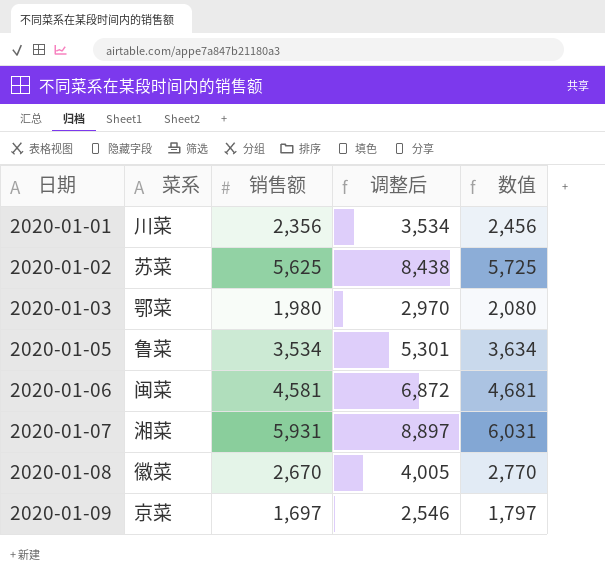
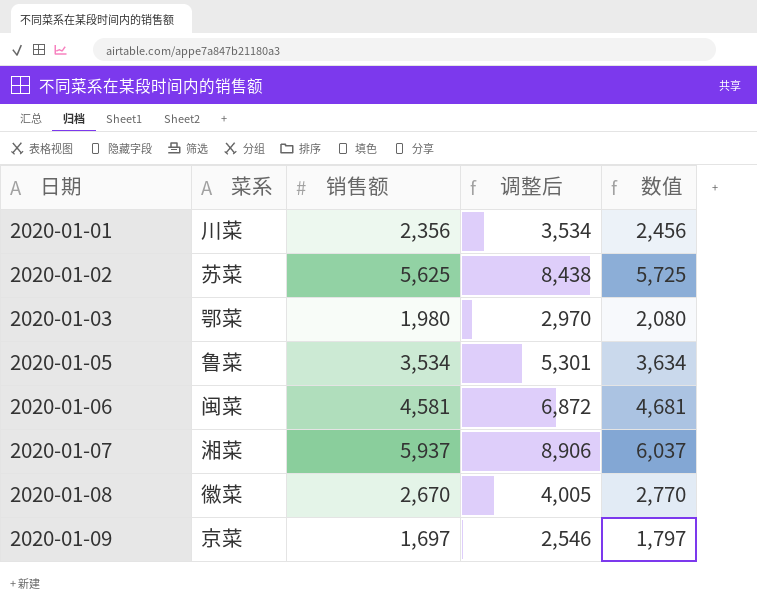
2020-01-07 | 销售额: 5,931 -> 5,937
2020-01-07 | 调整后: 8,897 -> 8,906
2020-01-07 | 数值: 6,031 -> 6,037

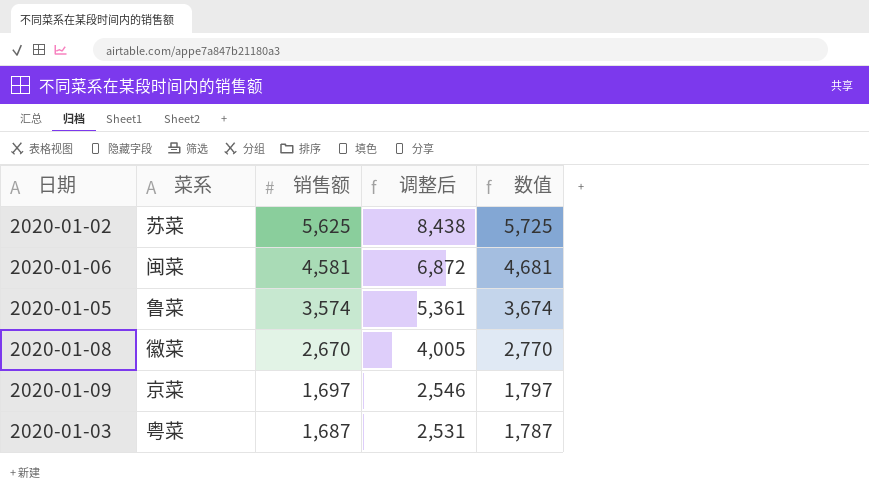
row order: 日期 ascending -> 销售额 descending
row 2020-01-01: 川菜 | 2,356 | 3,534 | 2,456 -> none
row 2020-01-07: 湘菜 | 5,937 | 8,906 | 6,037 -> none
2020-01-05 | 销售额: 3,534 -> 3,574
2020-01-05 | 调整后: 5,301 -> 5,361
2020-01-05 | 数值: 3,634 -> 3,674
2020-01-03 | 菜系: 鄂菜 -> 粤菜
2020-01-03 | 销售额: 1,980 -> 1,687
2020-01-03 | 调整后: 2,970 -> 2,531
2020-01-03 | 数值: 2,080 -> 1,787

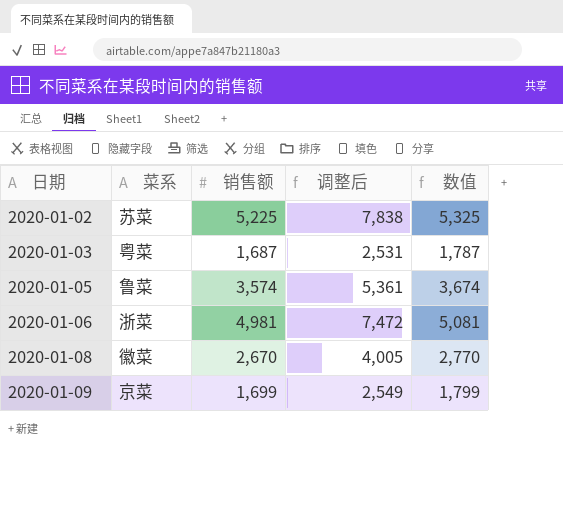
row order: 销售额 descending -> 日期 ascending
2020-01-02 | 销售额: 5,625 -> 5,225
2020-01-02 | 调整后: 8,438 -> 7,838
2020-01-02 | 数值: 5,725 -> 5,325
2020-01-06 | 菜系: 闽菜 -> 浙菜
2020-01-06 | 销售额: 4,581 -> 4,981
2020-01-06 | 调整后: 6,872 -> 7,472
2020-01-06 | 数值: 4,681 -> 5,081
2020-01-09 | 销售额: 1,697 -> 1,699
2020-01-09 | 调整后: 2,546 -> 2,549
2020-01-09 | 数值: 1,797 -> 1,799

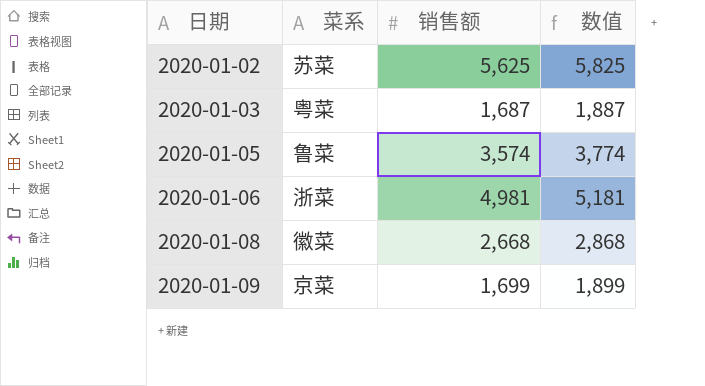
column 调整后 | formula: [销售额] * 1.5 -> none
column 数值 | formula: [销售额] + 100 -> [销售额] + 200
2020-01-02 | 销售额: 5,225 -> 5,625
2020-01-08 | 销售额: 2,670 -> 2,668

